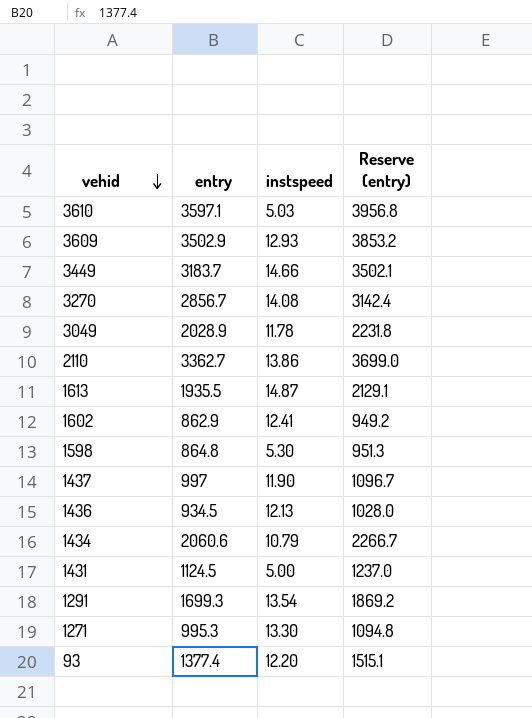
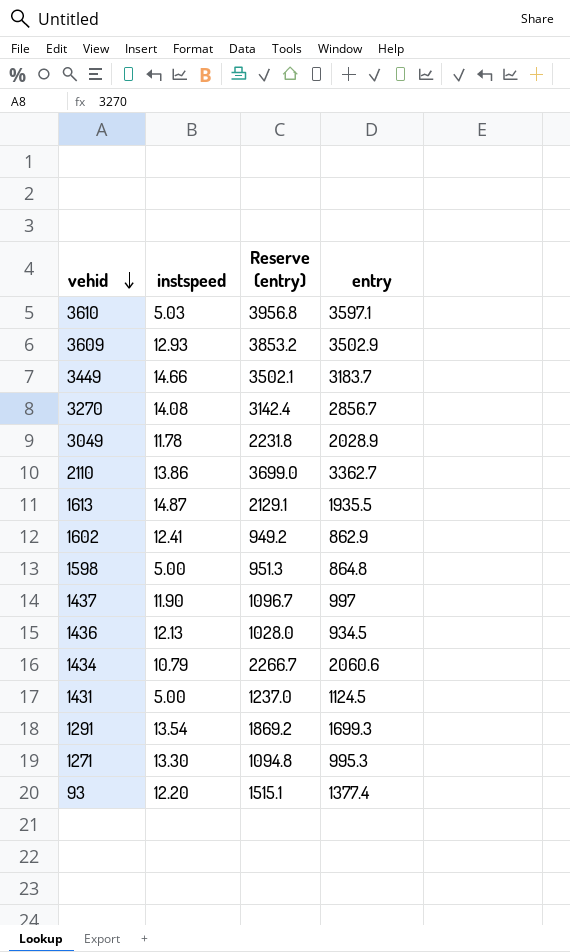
column entry | position: 2 -> 4
1598 | instspeed: 5.30 -> 5.00

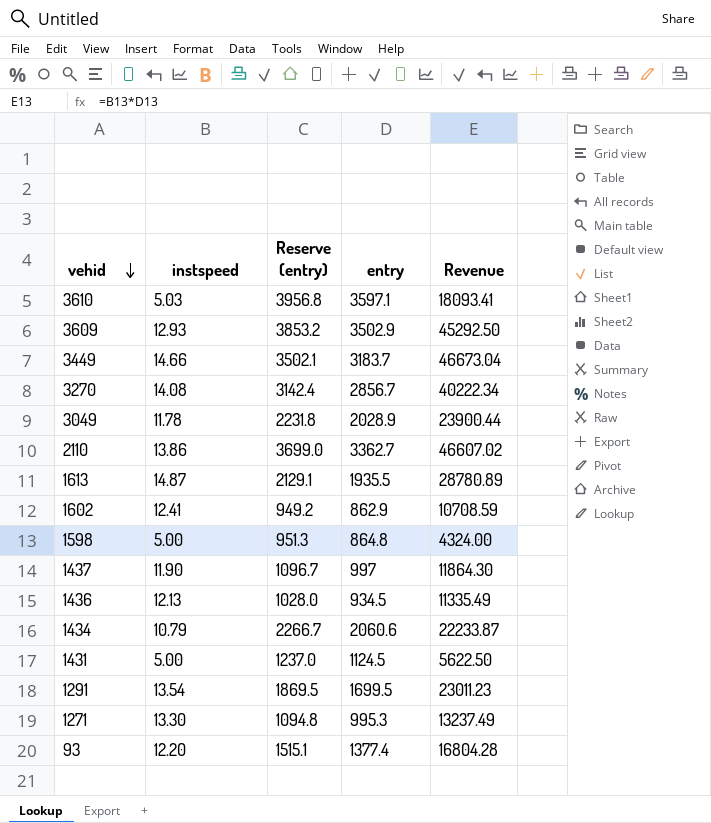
column Revenue | formula: none -> [instspeed] * [entry]
1291 | Reserve (entry): 1869.2 -> 1869.5
1291 | entry: 1699.3 -> 1699.5

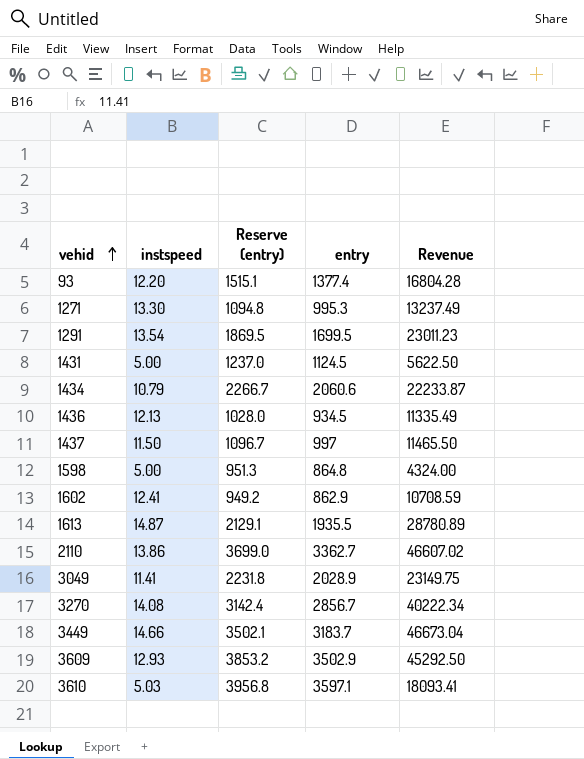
row order: vehid descending -> vehid ascending
1437 | instspeed: 11.90 -> 11.50
1437 | Revenue: 11864.30 -> 11465.50
3049 | instspeed: 11.78 -> 11.41
3049 | Revenue: 23900.44 -> 23149.75

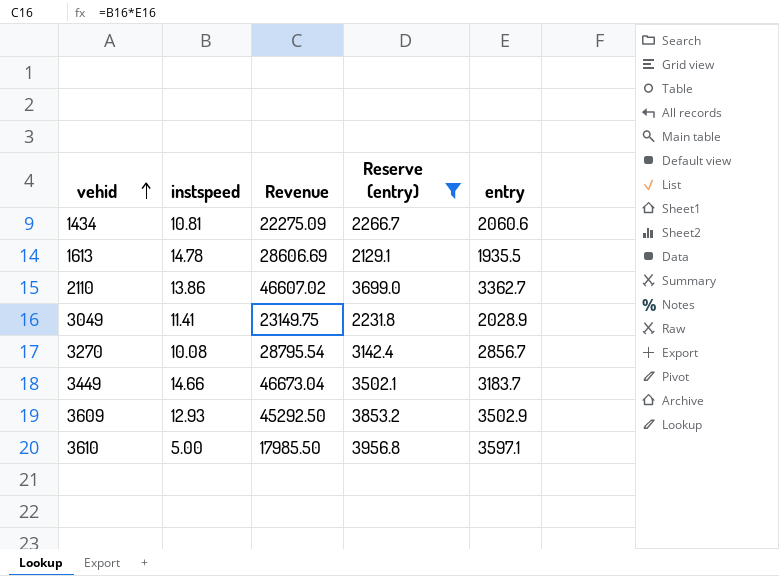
filter: none -> Reserve (entry) >= 2129.1
column Revenue | position: 5 -> 3
1434 | instspeed: 10.79 -> 10.81
1434 | Revenue: 22233.87 -> 22275.09
1613 | instspeed: 14.87 -> 14.78
1613 | Revenue: 28780.89 -> 28606.69
3270 | instspeed: 14.08 -> 10.08
3270 | Revenue: 40222.34 -> 28795.54
3610 | instspeed: 5.03 -> 5.00
3610 | Revenue: 18093.41 -> 17985.50

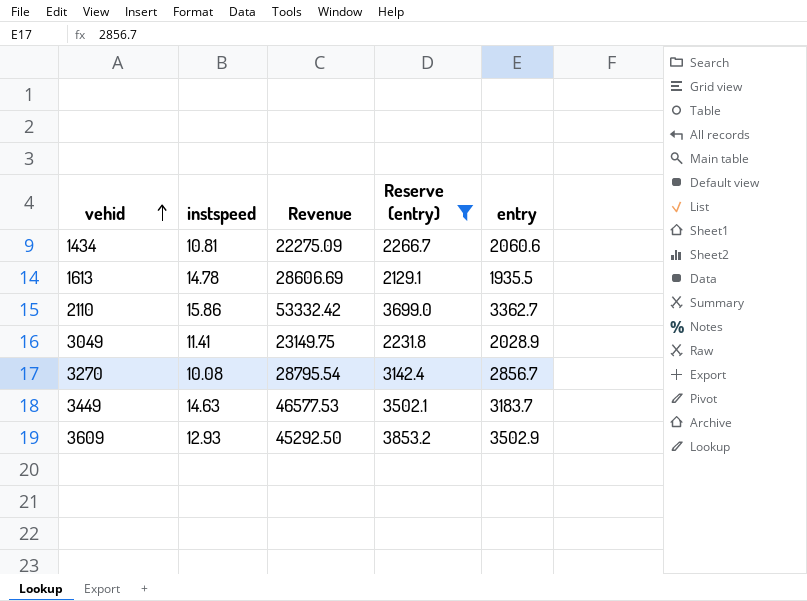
row 3610: 5.00 | 17985.50 | 3956.8 | 3597.1 -> none
2110 | instspeed: 13.86 -> 15.86
2110 | Revenue: 46607.02 -> 53332.42
3449 | instspeed: 14.66 -> 14.63
3449 | Revenue: 46673.04 -> 46577.53

